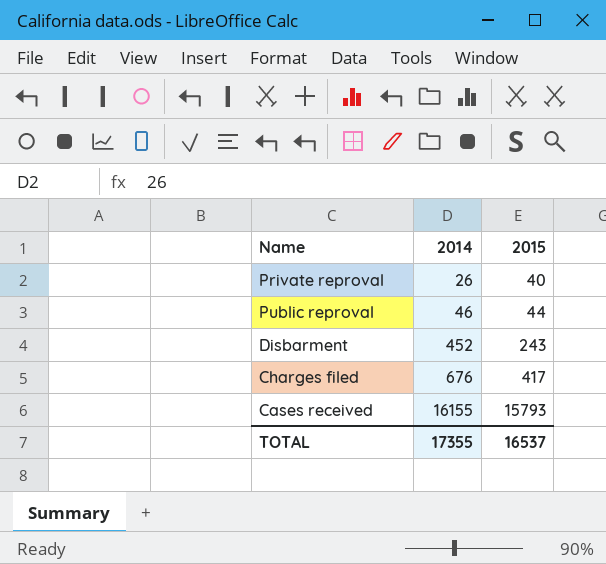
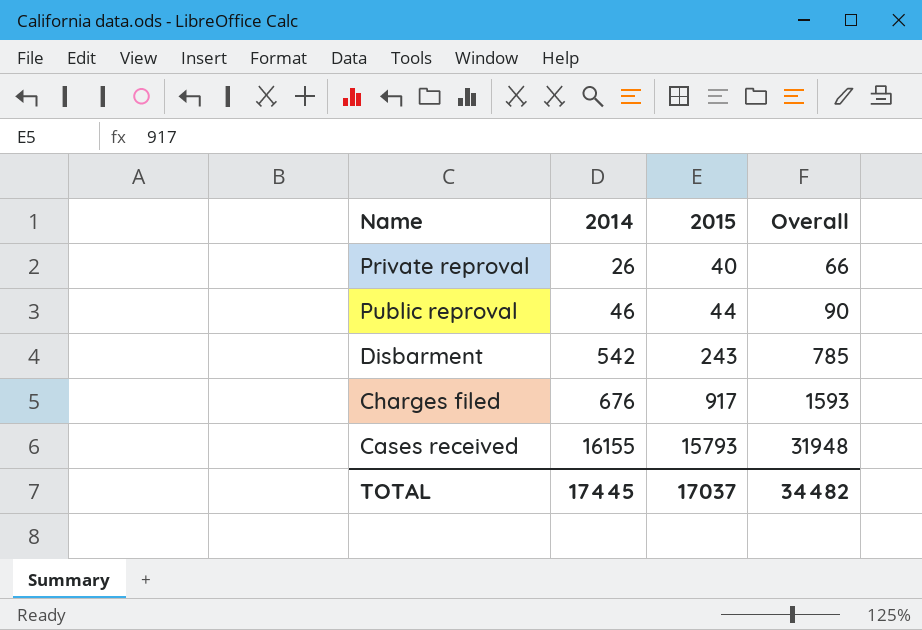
column Overall | formula: none -> [2014] + [2015]
Disbarment | 2014: 452 -> 542
Charges filed | 2015: 417 -> 917
TOTAL | 2014: 17355 -> 17445
TOTAL | 2015: 16537 -> 17037

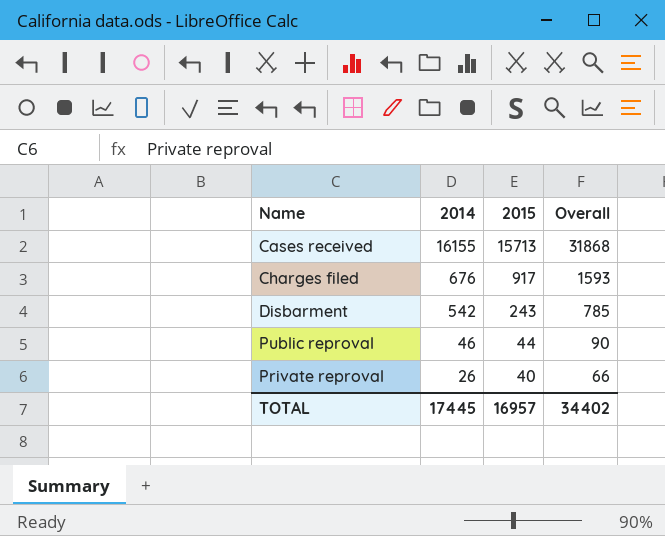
row order: 2014 ascending -> 2014 descending
Cases received | 2015: 15793 -> 15713
Cases received | Overall: 31948 -> 31868
TOTAL | 2015: 17037 -> 16957
TOTAL | Overall: 34482 -> 34402

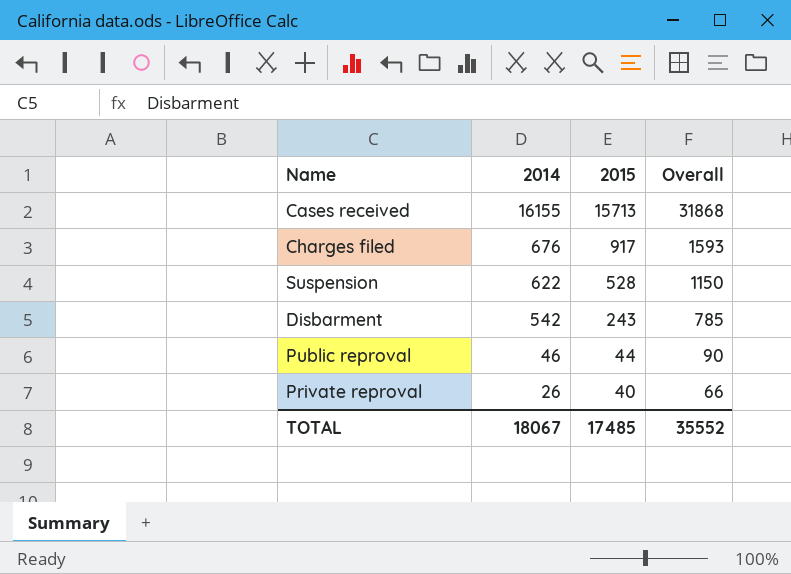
row Suspension: none -> 622 | 528 | 1150
TOTAL | 2014: 17445 -> 18067
TOTAL | 2015: 16957 -> 17485
TOTAL | Overall: 34402 -> 35552

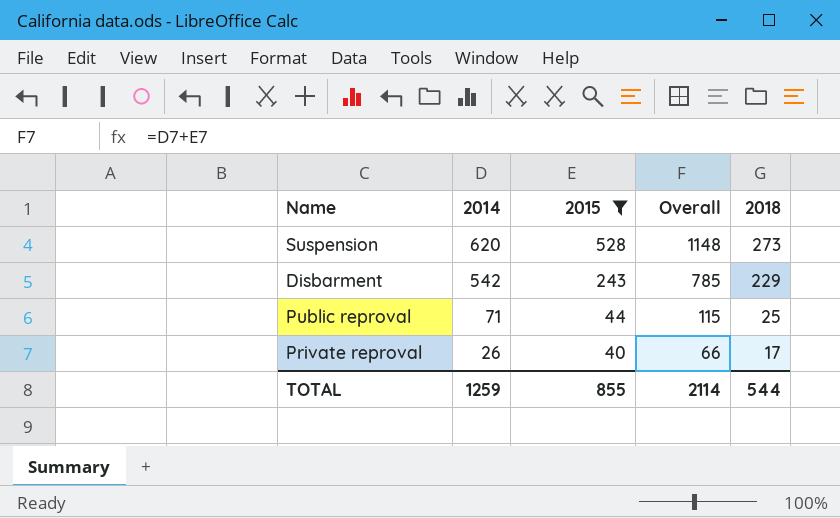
filter: none -> 2015 <= 528
column 2018 | position: none -> 5
Suspension | 2014: 622 -> 620
Suspension | Overall: 1150 -> 1148
Public reproval | 2014: 46 -> 71
Public reproval | Overall: 90 -> 115
TOTAL | 2014: 18067 -> 1259
TOTAL | 2015: 17485 -> 855
TOTAL | Overall: 35552 -> 2114

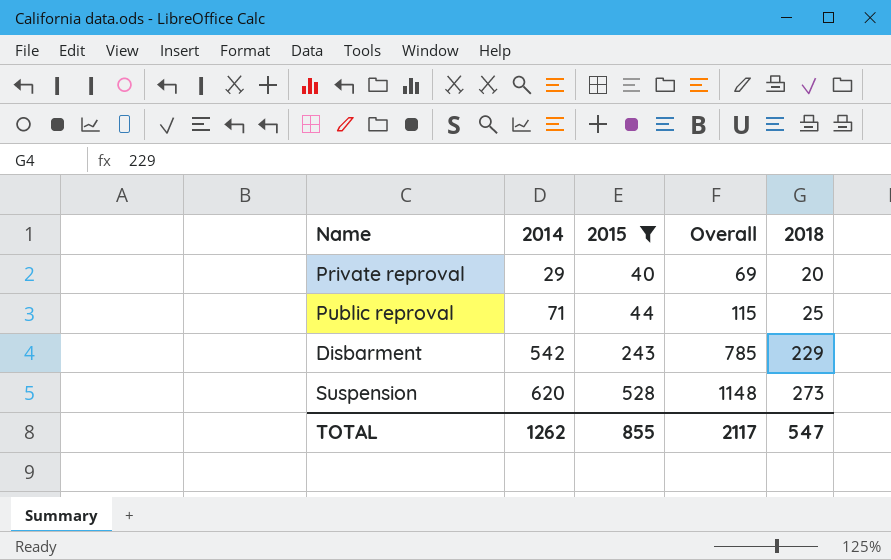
row order: 2014 descending -> 2014 ascending
Private reproval | 2014: 26 -> 29
Private reproval | Overall: 66 -> 69
Private reproval | 2018: 17 -> 20
TOTAL | 2014: 1259 -> 1262
TOTAL | Overall: 2114 -> 2117
TOTAL | 2018: 544 -> 547

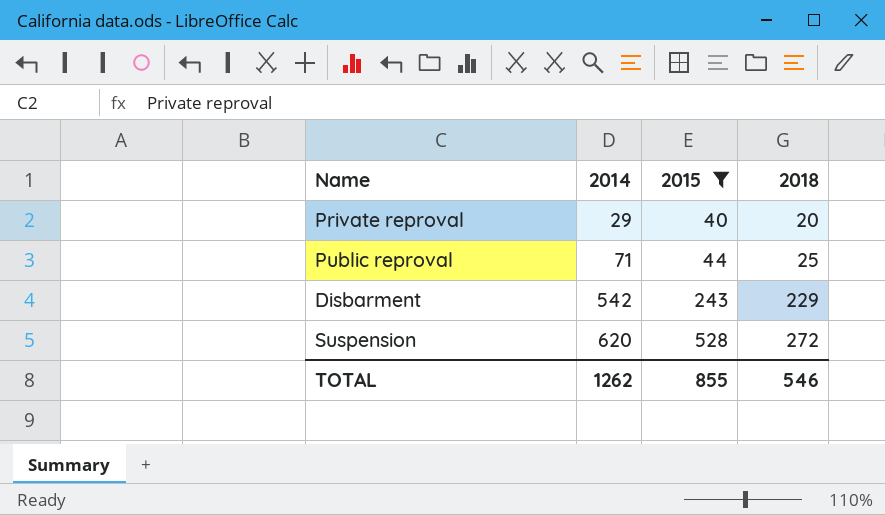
column Overall | formula: [2014] + [2015] -> none
Suspension | 2018: 273 -> 272
TOTAL | 2018: 547 -> 546

